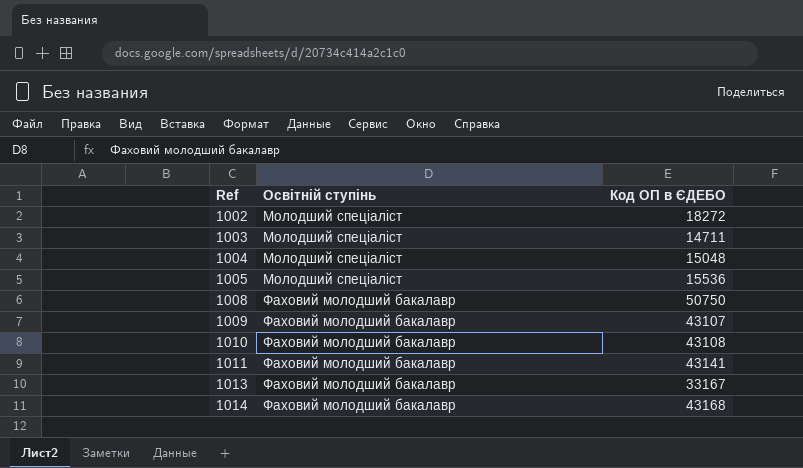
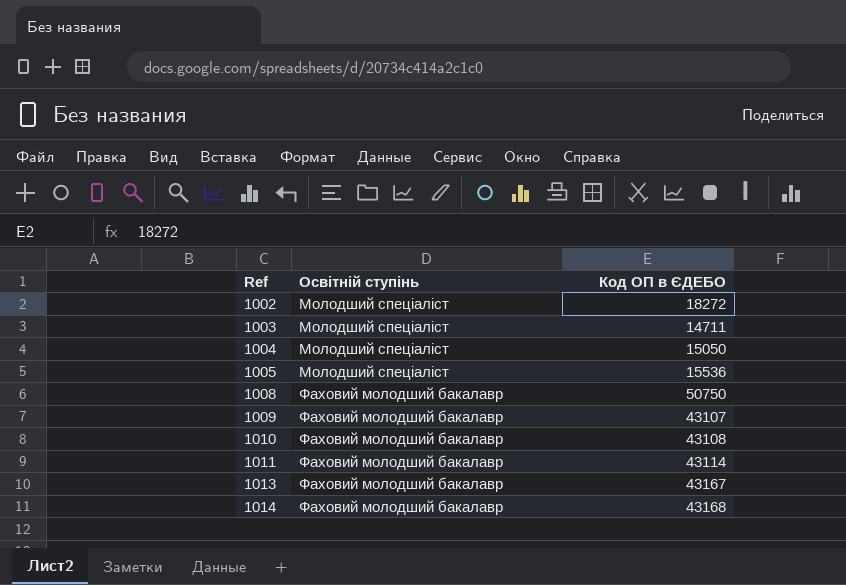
1004 | Код ОП в ЄДЕБО: 15048 -> 15050
1011 | Код ОП в ЄДЕБО: 43141 -> 43114
1013 | Код ОП в ЄДЕБО: 33167 -> 43167

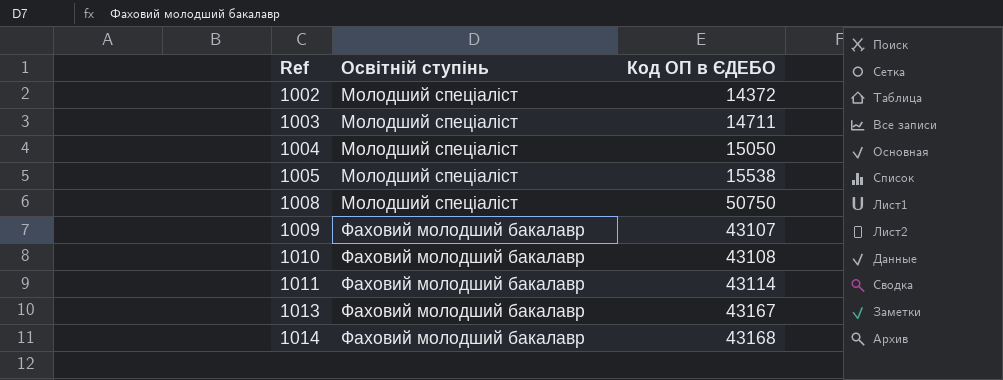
1002 | Код ОП в ЄДЕБО: 18272 -> 14372
1005 | Код ОП в ЄДЕБО: 15536 -> 15538
1008 | Освітній ступінь: Фаховий молодший бакалавр -> Молодший спеціаліст

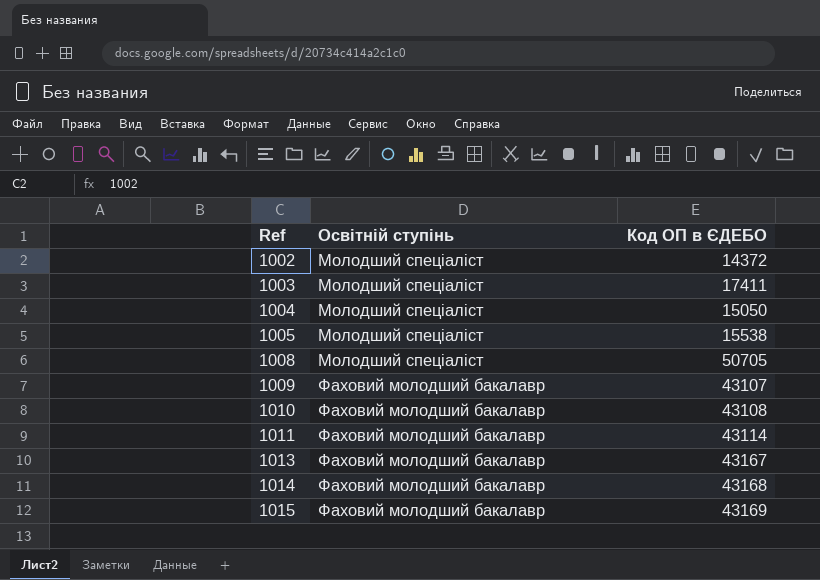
1003 | Код ОП в ЄДЕБО: 14711 -> 17411
1008 | Код ОП в ЄДЕБО: 50750 -> 50705
row 1015: none -> Фаховий молодший бакалавр | 43169

